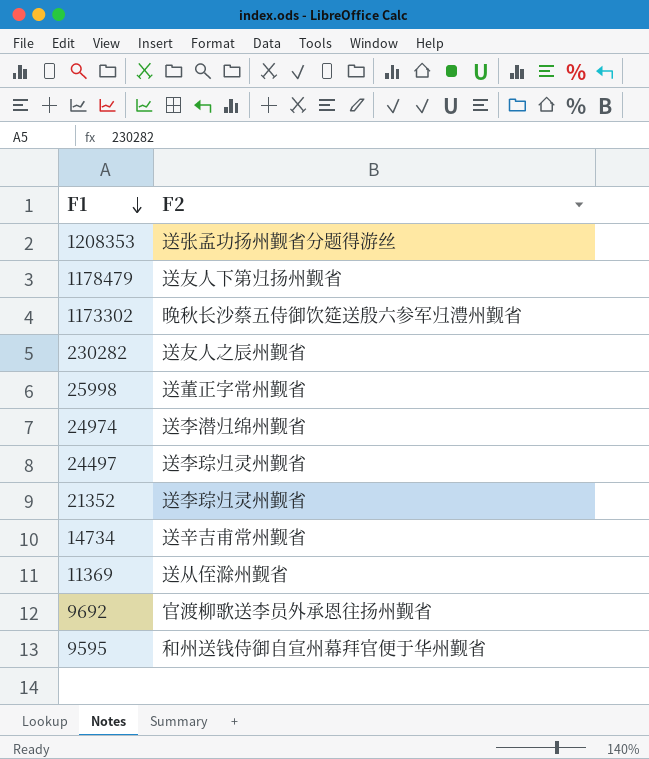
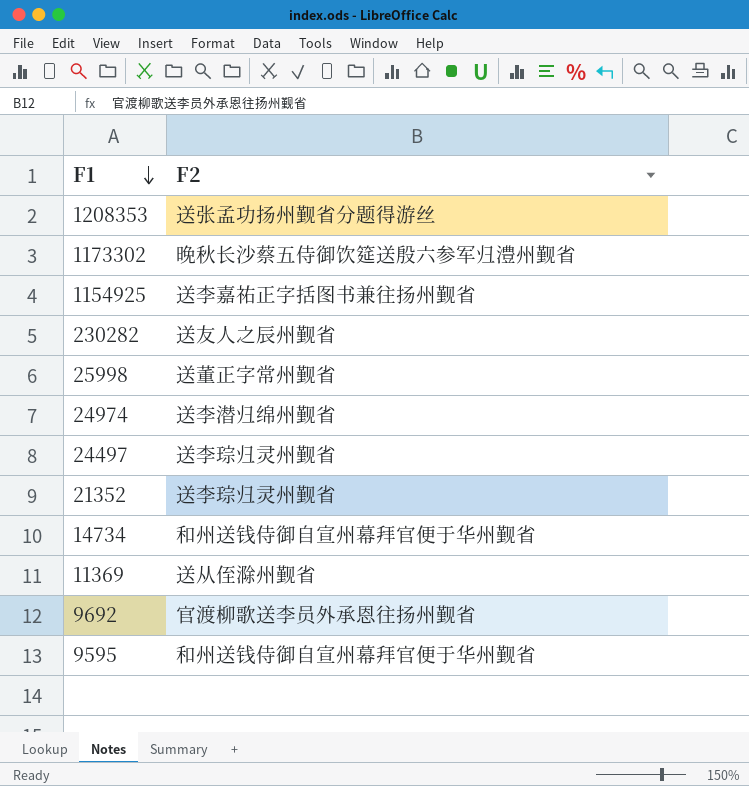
row 1178479: 送友人下第归扬州觐省 -> none
row 1154925: none -> 送李嘉祐正字括图书兼往扬州觐省
14734 | F2: 送辛吉甫常州觐省 -> 和州送钱侍御自宣州幕拜官便于华州觐省

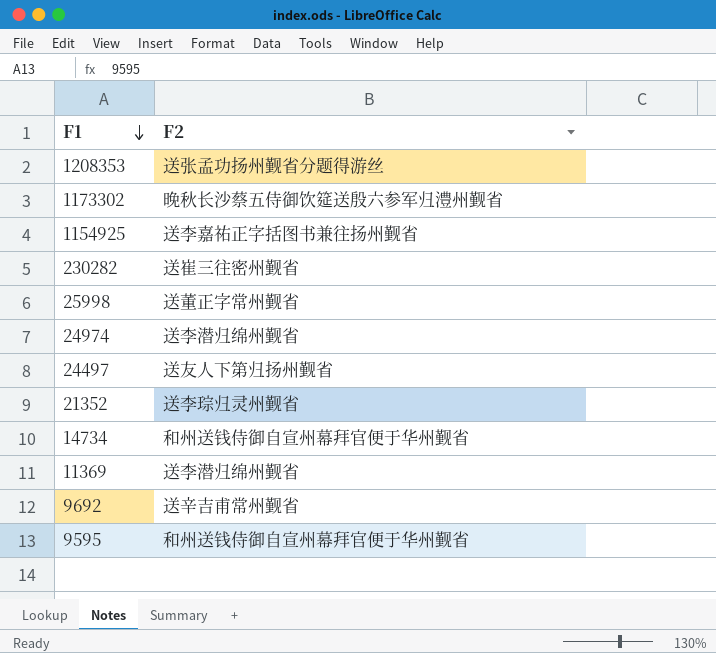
230282 | F2: 送友人之辰州觐省 -> 送崔三往密州觐省
24497 | F2: 送李琮归灵州觐省 -> 送友人下第归扬州觐省
11369 | F2: 送从侄滁州觐省 -> 送李潜归绵州觐省
9692 | F2: 官渡柳歌送李员外承恩往扬州觐省 -> 送辛吉甫常州觐省

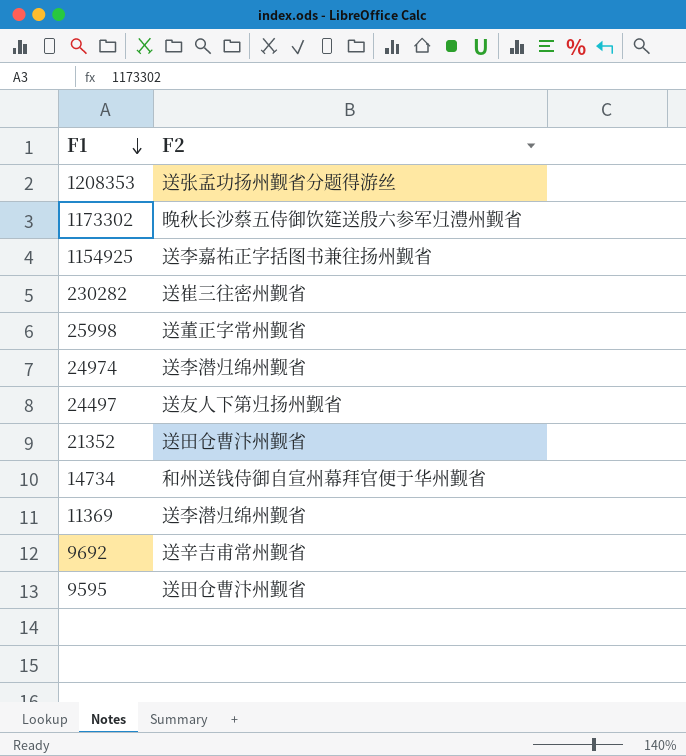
21352 | F2: 送李琮归灵州觐省 -> 送田仓曹汴州觐省
9595 | F2: 和州送钱侍御自宣州幕拜官便于华州觐省 -> 送田仓曹汴州觐省

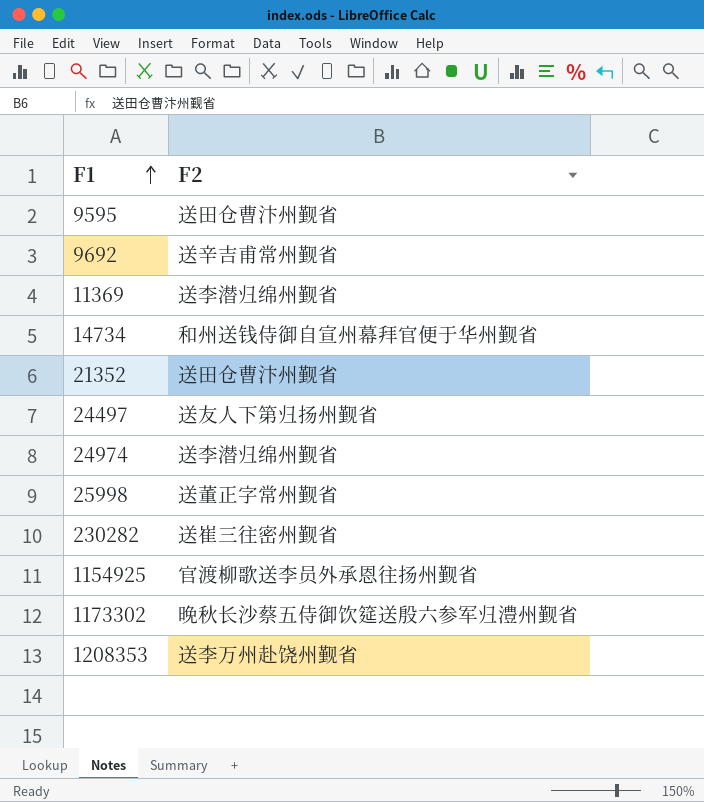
row order: F1 descending -> F1 ascending
1154925 | F2: 送李嘉祐正字括图书兼往扬州觐省 -> 官渡柳歌送李员外承恩往扬州觐省
1208353 | F2: 送张孟功扬州觐省分题得游丝 -> 送李万州赴饶州觐省

